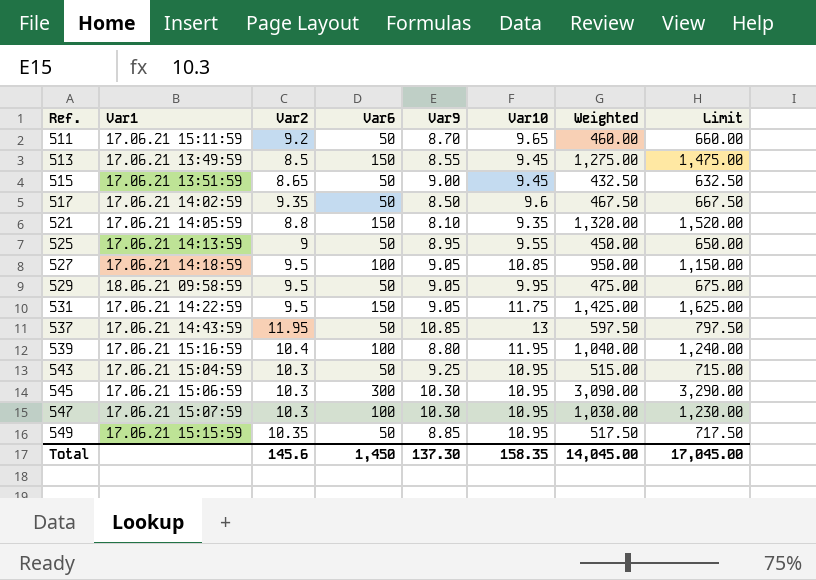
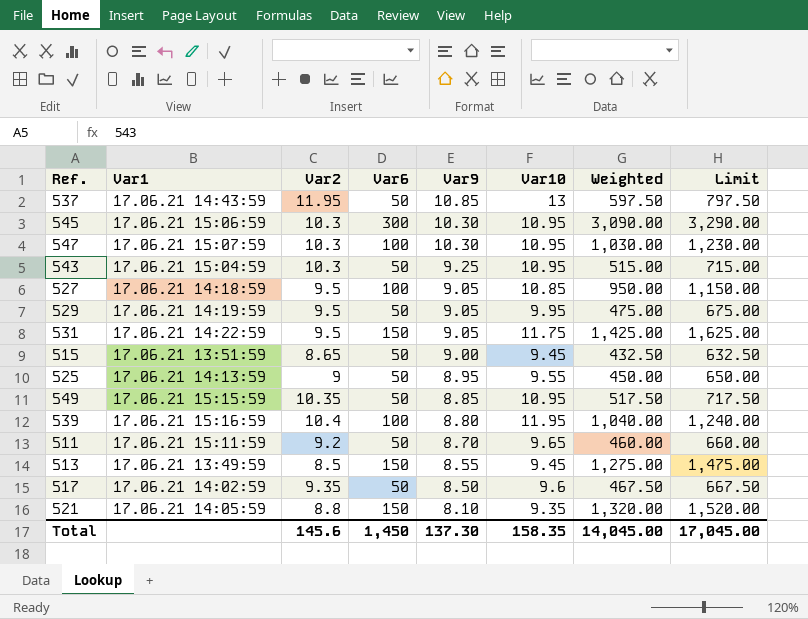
row order: Ref. ascending -> Var9 descending
529 | Var1: 18.06.21 09:58:59 -> 17.06.21 14:19:59

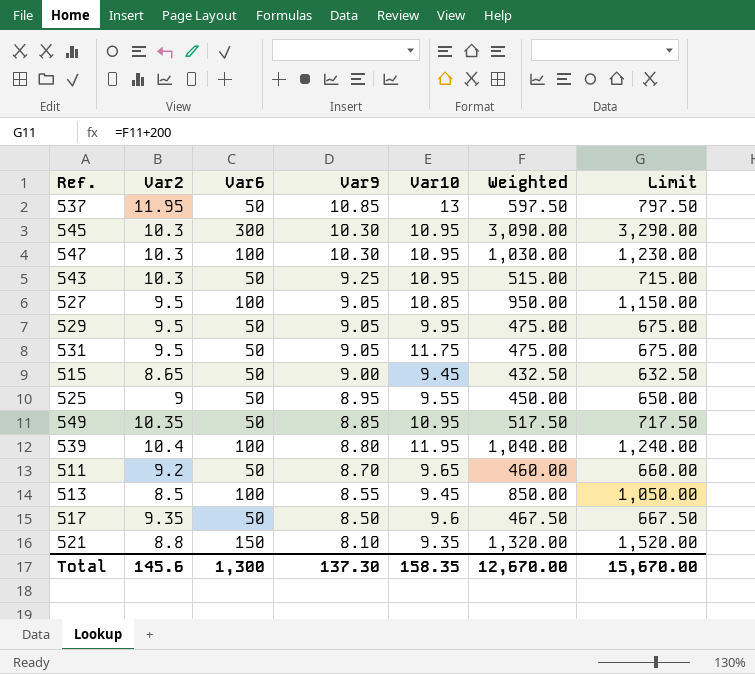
column Var1 | position: 2 -> none
531 | Var6: 150 -> 50
531 | Weighted: 1,425.00 -> 475.00
531 | Limit: 1,625.00 -> 675.00
513 | Var6: 150 -> 100
513 | Weighted: 1,275.00 -> 850.00
513 | Limit: 1,475.00 -> 1,050.00
Total | Var6: 1,450 -> 1,300
Total | Weighted: 14,045.00 -> 12,670.00
Total | Limit: 17,045.00 -> 15,670.00

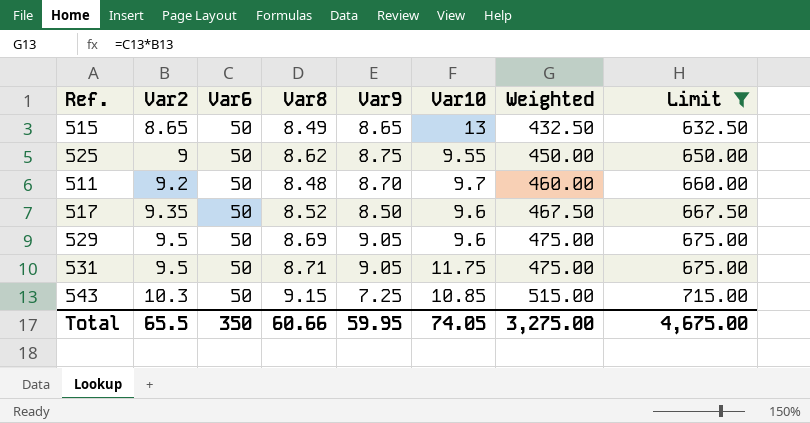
filter: none -> Limit <= 715.00
row order: Var9 descending -> Var2 ascending
column Var8 | position: none -> 4
515 | Var9: 9.00 -> 8.65
515 | Var10: 9.45 -> 13
525 | Var9: 8.95 -> 8.75
511 | Var10: 9.65 -> 9.7
529 | Var10: 9.95 -> 9.6
543 | Var9: 9.25 -> 7.25
543 | Var10: 10.95 -> 10.85
Total | Var2: 145.6 -> 65.5
Total | Var6: 1,300 -> 350
Total | Var9: 137.30 -> 59.95
Total | Var10: 158.35 -> 74.05
Total | Weighted: 12,670.00 -> 3,275.00
Total | Limit: 15,670.00 -> 4,675.00

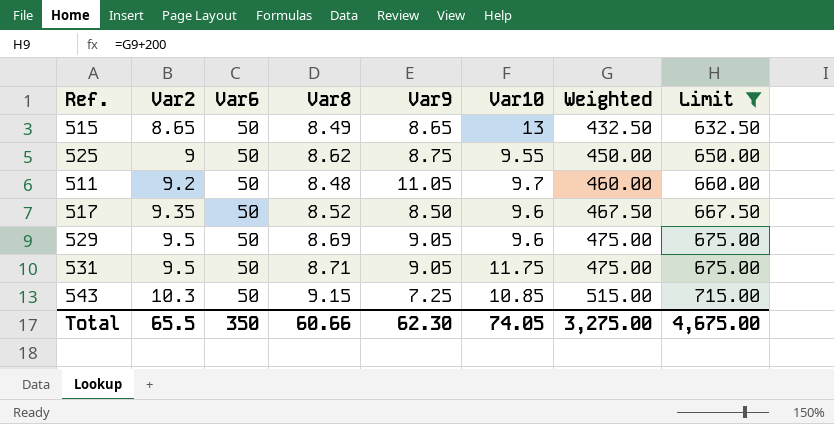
511 | Var9: 8.70 -> 11.05
Total | Var9: 59.95 -> 62.30

